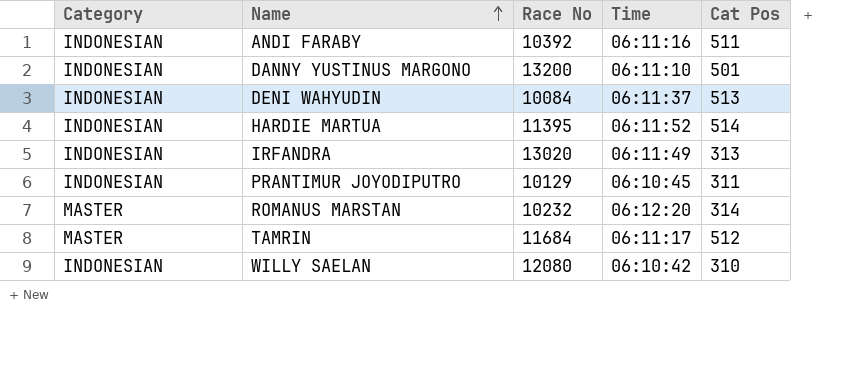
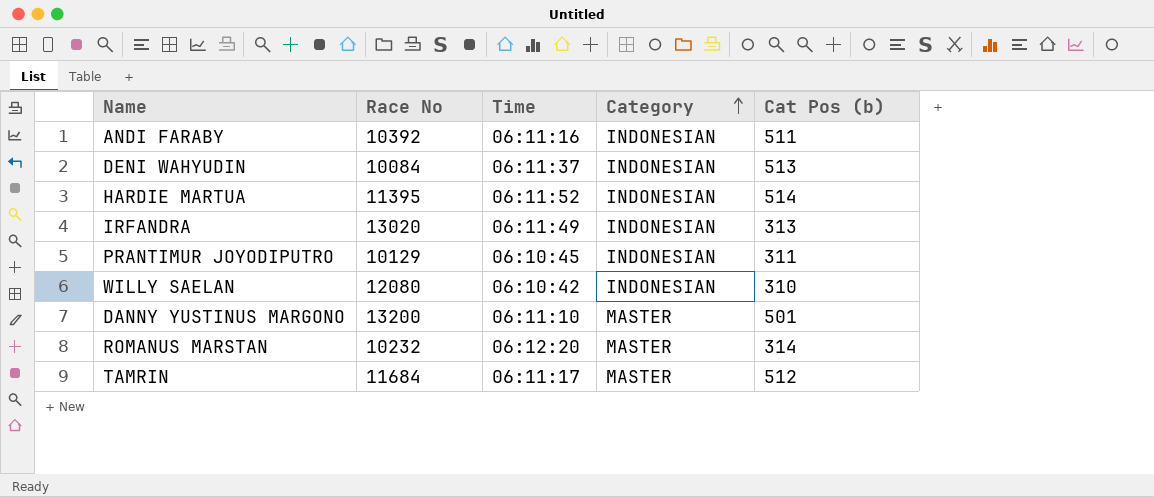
row order: Name ascending -> Category ascending
column Category | position: 1 -> 4
column name: Cat Pos -> Cat Pos (b)
DANNY YUSTINUS MARGONO | Category: INDONESIAN -> MASTER

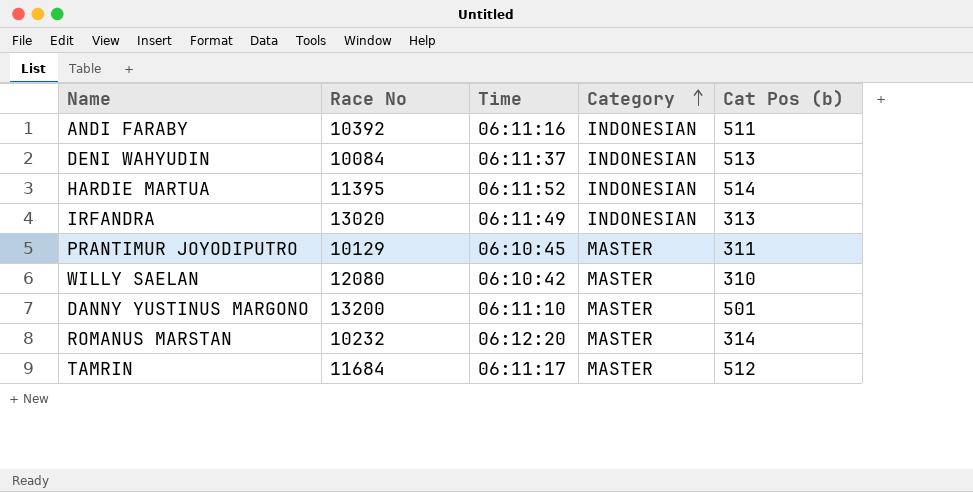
PRANTIMUR JOYODIPUTRO | Category: INDONESIAN -> MASTER
WILLY SAELAN | Category: INDONESIAN -> MASTER

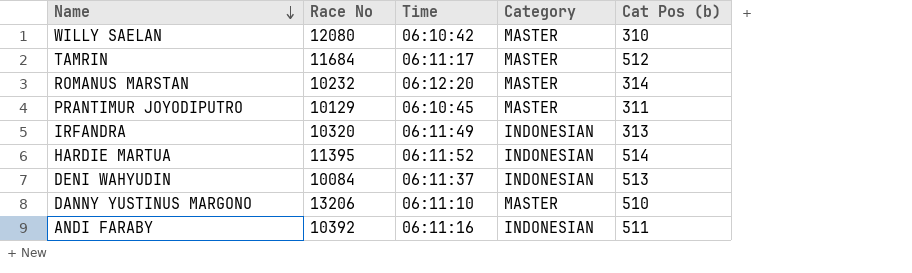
row order: Category ascending -> Name descending
IRFANDRA | Race No: 13020 -> 10320
DANNY YUSTINUS MARGONO | Race No: 13200 -> 13206
DANNY YUSTINUS MARGONO | Cat Pos (b): 501 -> 510

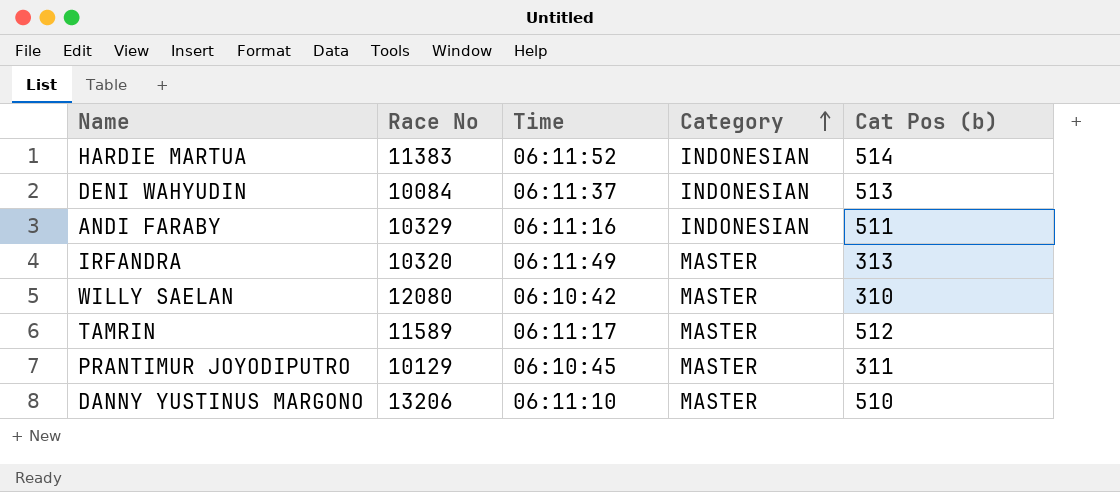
row order: Name descending -> Category ascending
row ROMANUS MARSTAN: 10232 | 06:12:20 | MASTER | 314 -> none
HARDIE MARTUA | Race No: 11395 -> 11383
ANDI FARABY | Race No: 10392 -> 10329
IRFANDRA | Category: INDONESIAN -> MASTER
TAMRIN | Race No: 11684 -> 11589

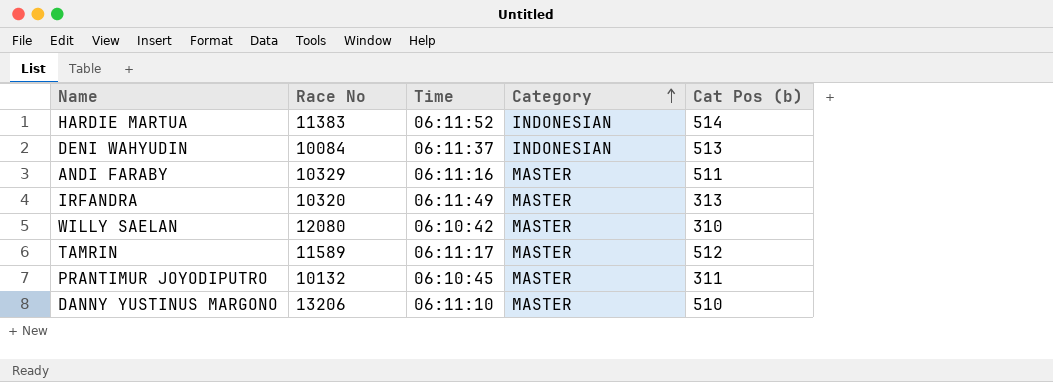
ANDI FARABY | Category: INDONESIAN -> MASTER
PRANTIMUR JOYODIPUTRO | Race No: 10129 -> 10132

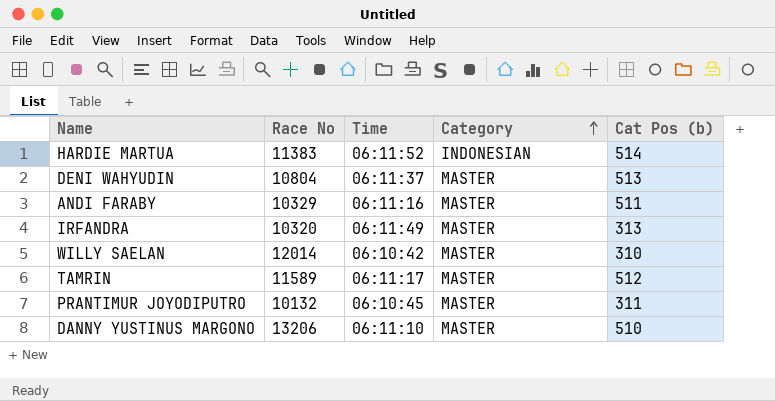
DENI WAHYUDIN | Race No: 10084 -> 10804
DENI WAHYUDIN | Category: INDONESIAN -> MASTER
WILLY SAELAN | Race No: 12080 -> 12014

